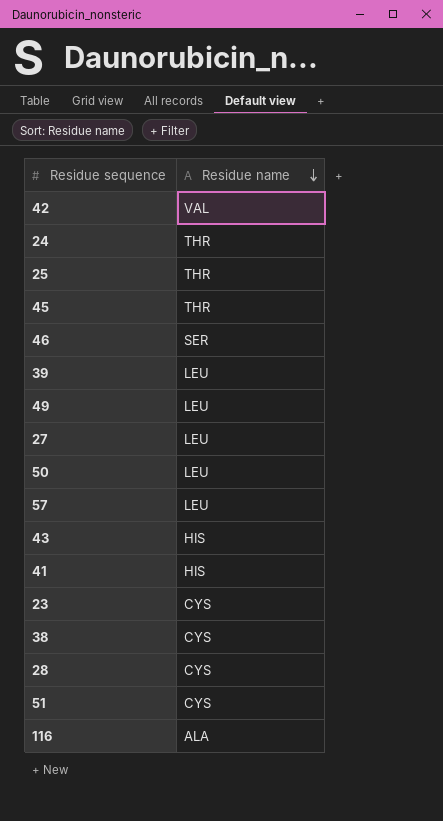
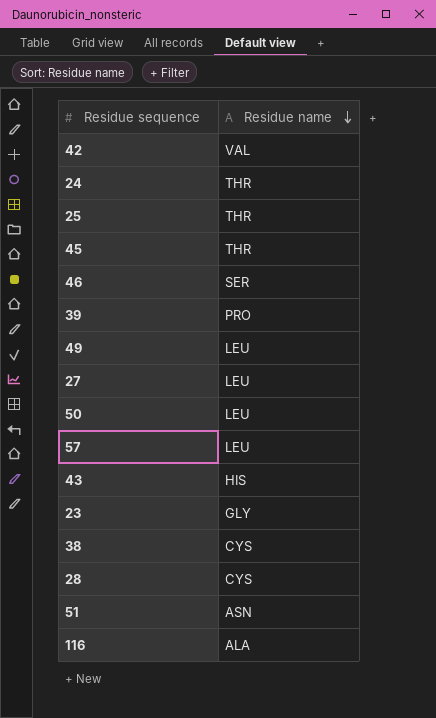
row 41: HIS -> none
39 | Residue name: LEU -> PRO
23 | Residue name: CYS -> GLY
51 | Residue name: CYS -> ASN

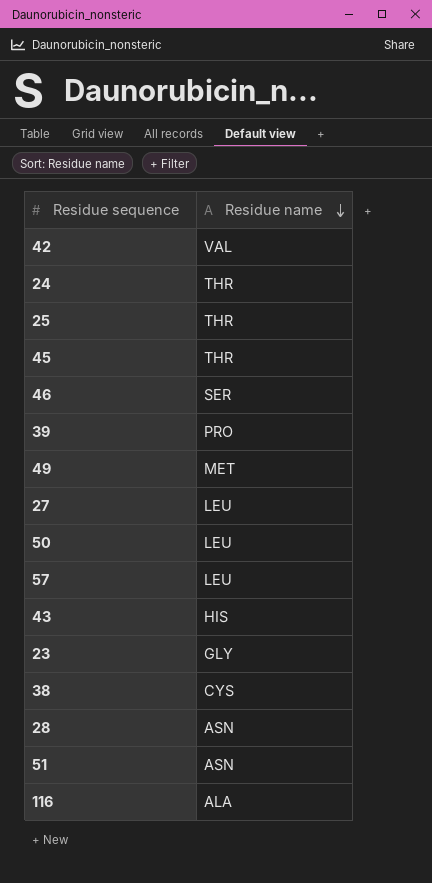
49 | Residue name: LEU -> MET
28 | Residue name: CYS -> ASN

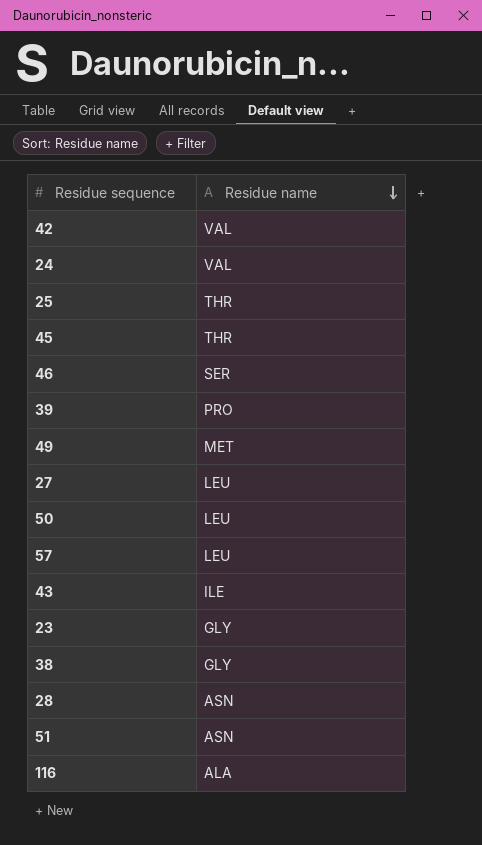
24 | Residue name: THR -> VAL
43 | Residue name: HIS -> ILE
38 | Residue name: CYS -> GLY

